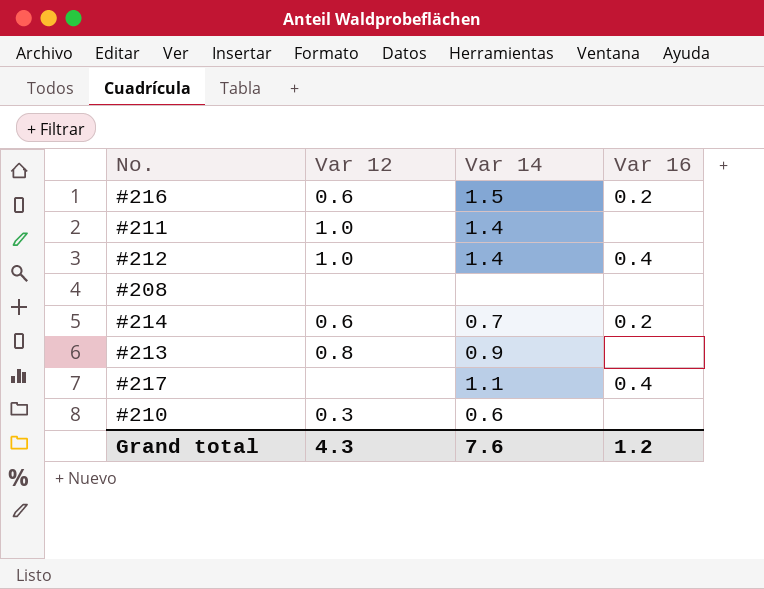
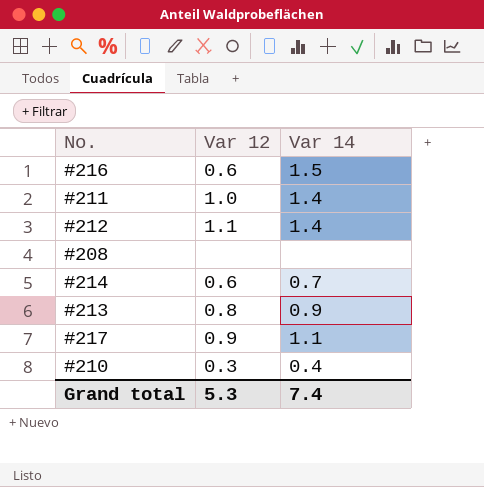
column Var 16 | position: 4 -> none
#212 | Var 12: 1.0 -> 1.1
#217 | Var 12: none -> 0.9
#210 | Var 14: 0.6 -> 0.4
Grand total | Var 12: 4.3 -> 5.3
Grand total | Var 14: 7.6 -> 7.4

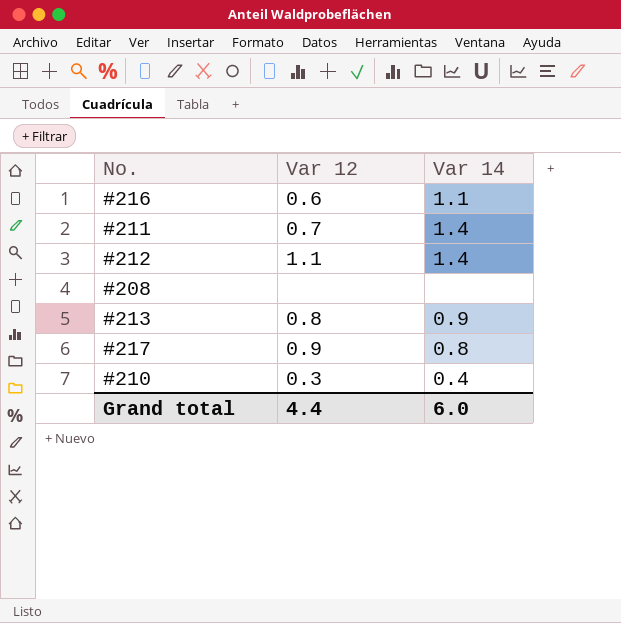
row #214: 0.6 | 0.7 -> none
#216 | Var 14: 1.5 -> 1.1
#211 | Var 12: 1.0 -> 0.7
#217 | Var 14: 1.1 -> 0.8
Grand total | Var 12: 5.3 -> 4.4
Grand total | Var 14: 7.4 -> 6.0

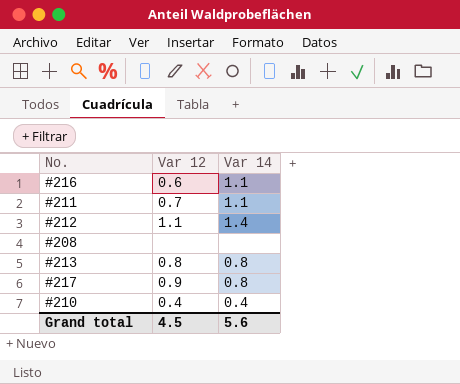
#211 | Var 14: 1.4 -> 1.1
#213 | Var 14: 0.9 -> 0.8
#210 | Var 12: 0.3 -> 0.4
Grand total | Var 12: 4.4 -> 4.5
Grand total | Var 14: 6.0 -> 5.6

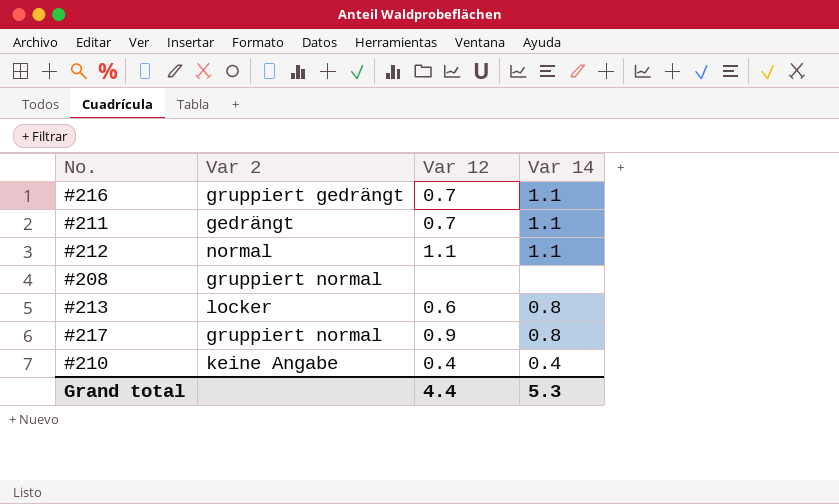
column Var 2 | position: none -> 2
#216 | Var 12: 0.6 -> 0.7
#212 | Var 14: 1.4 -> 1.1
#213 | Var 12: 0.8 -> 0.6
Grand total | Var 12: 4.5 -> 4.4
Grand total | Var 14: 5.6 -> 5.3

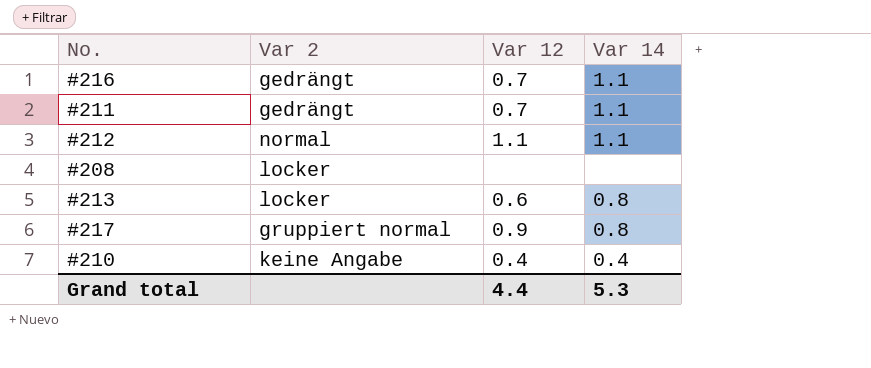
#216 | Var 2: gruppiert gedrängt -> gedrängt
#208 | Var 2: gruppiert normal -> locker

